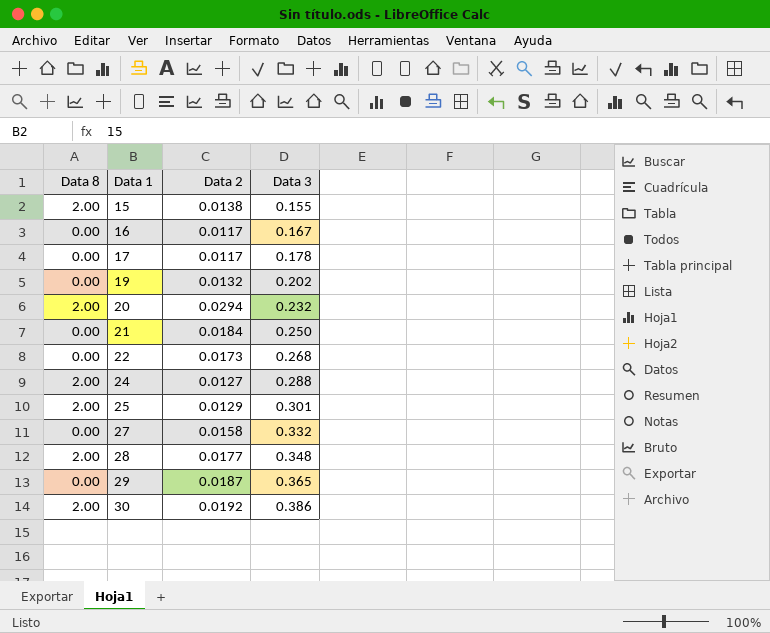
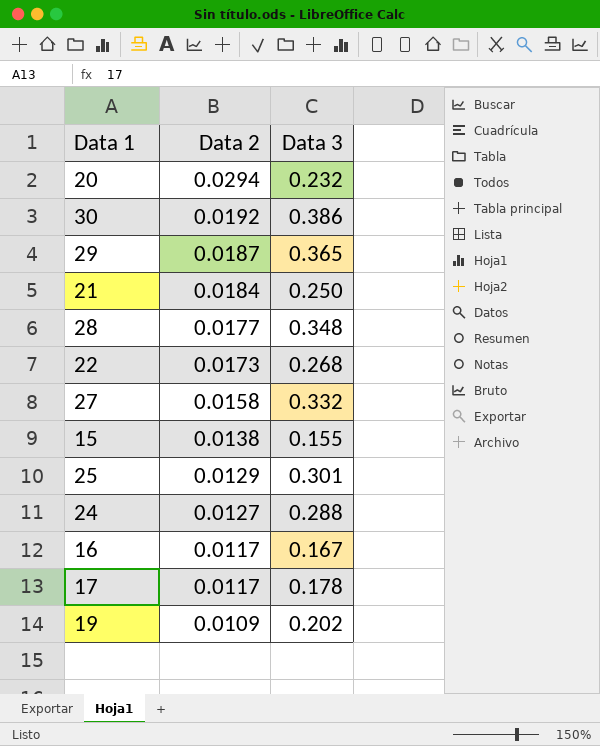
row order: Data 1 ascending -> Data 2 descending
column Data 8 | position: 1 -> none
19 | Data 2: 0.0132 -> 0.0109

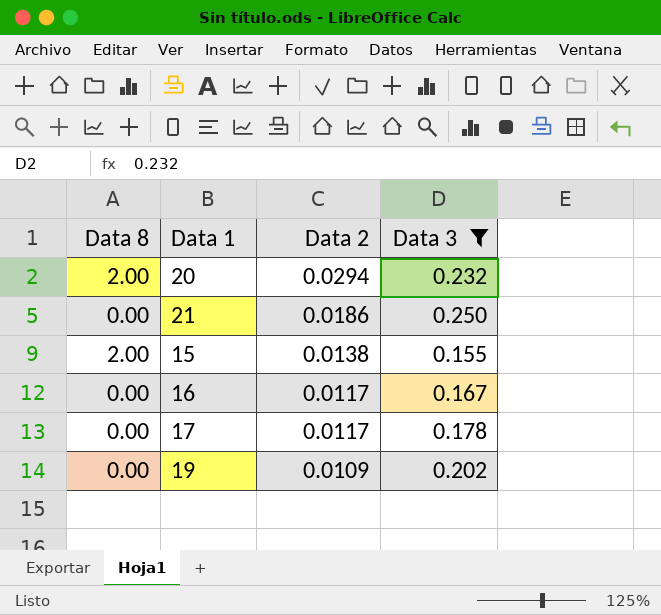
filter: none -> Data 3 <= 0.250
column Data 8 | position: none -> 1
21 | Data 2: 0.0184 -> 0.0186

